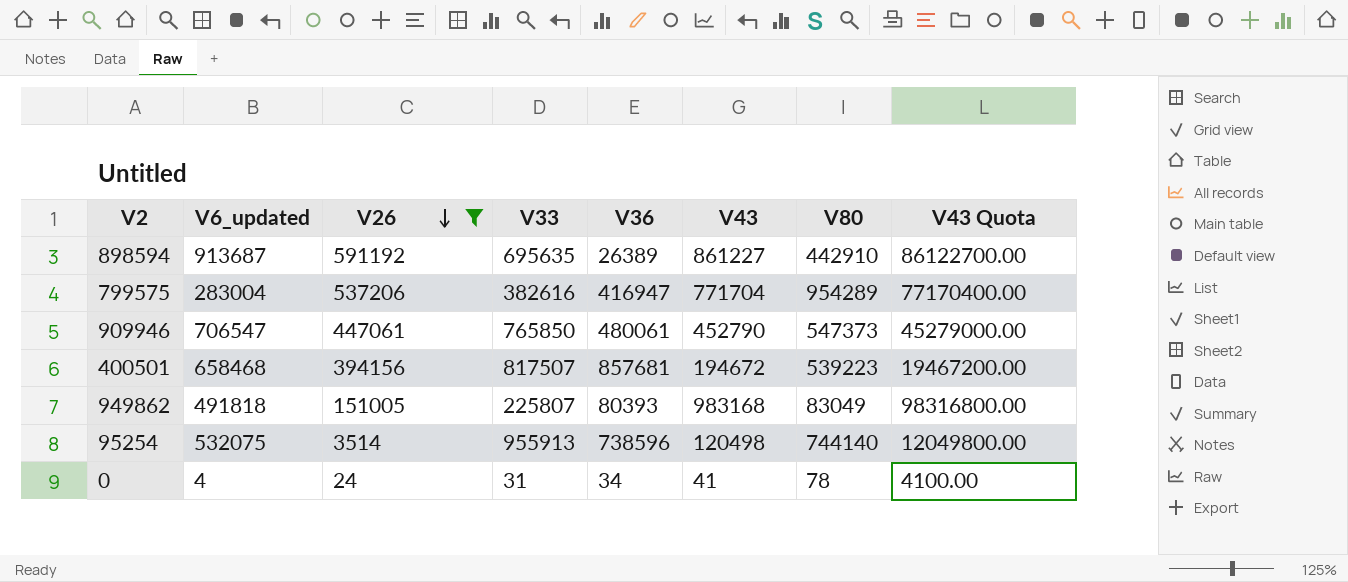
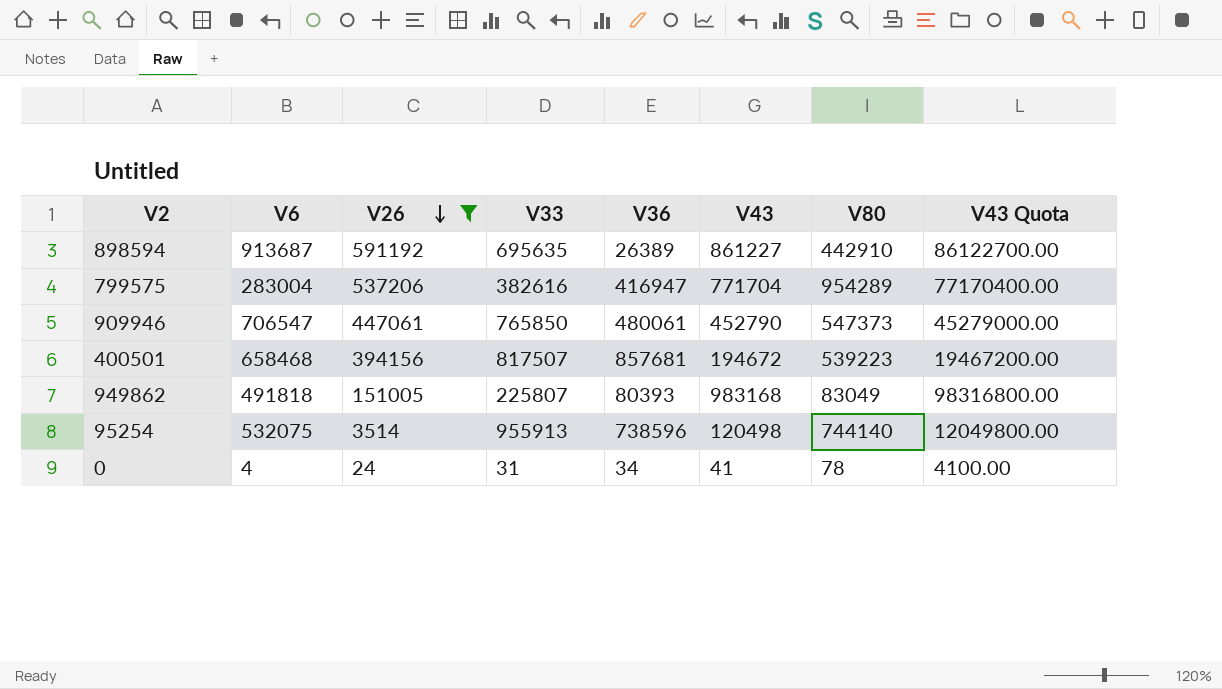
column name: V6_updated -> V6

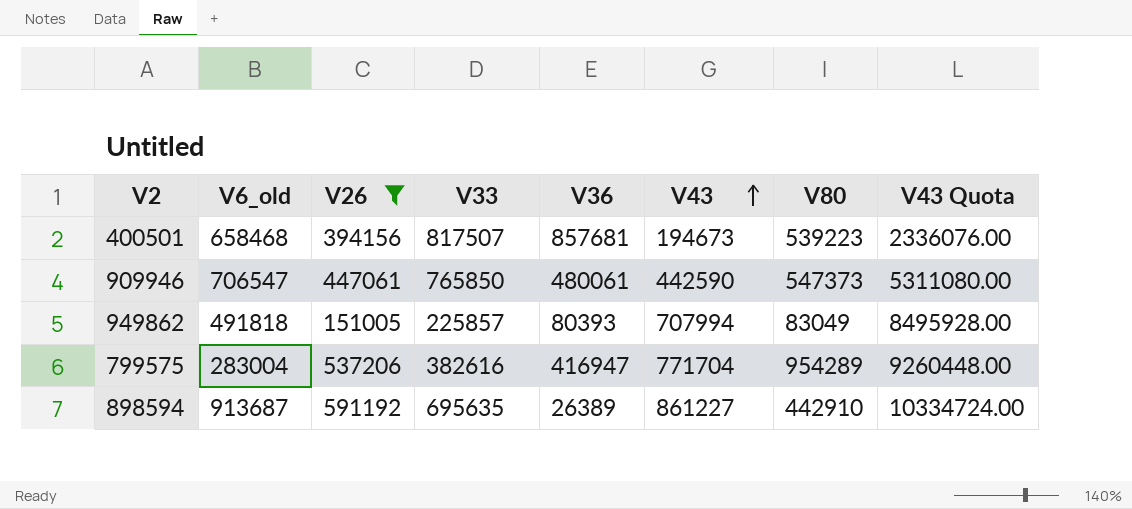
row order: V26 descending -> V43 ascending
column name: V6 -> V6_old
column V43 Quota | formula: [V43] * 100 -> [V43] * 12
row 95254: 532075 | 3514 | 955913 | 738596 | 120498 | 744140 | 12049800.00 -> none
row 0: 4 | 24 | 31 | 34 | 41 | 78 | 4100.00 -> none
400501 | V43: 194672 -> 194673
909946 | V43: 452790 -> 442590
949862 | V33: 225807 -> 225857
949862 | V43: 983168 -> 707994

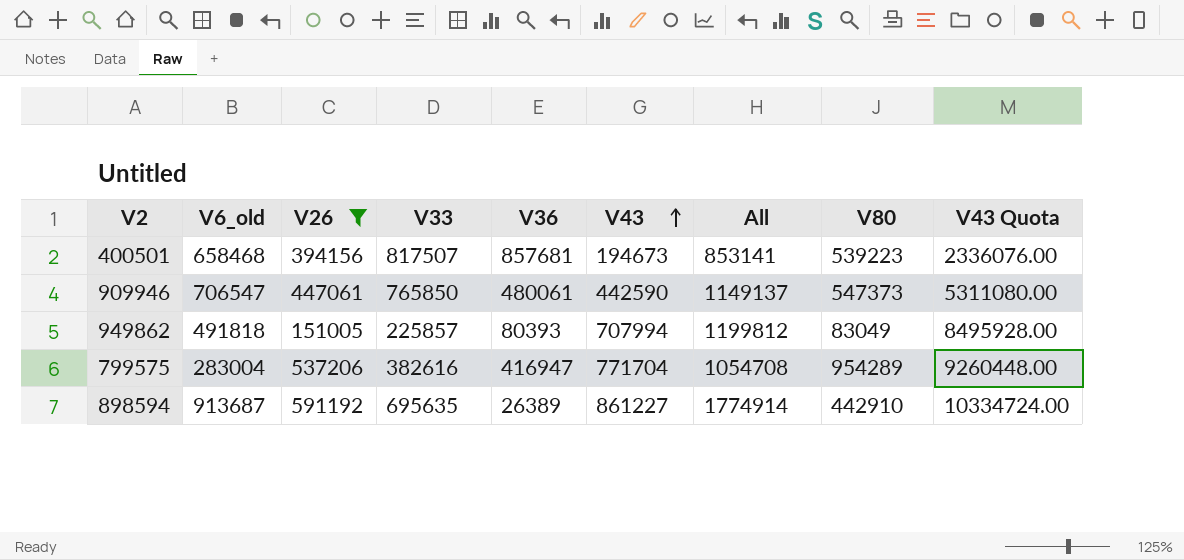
column All | formula: none -> [V6_old] + [V43]

